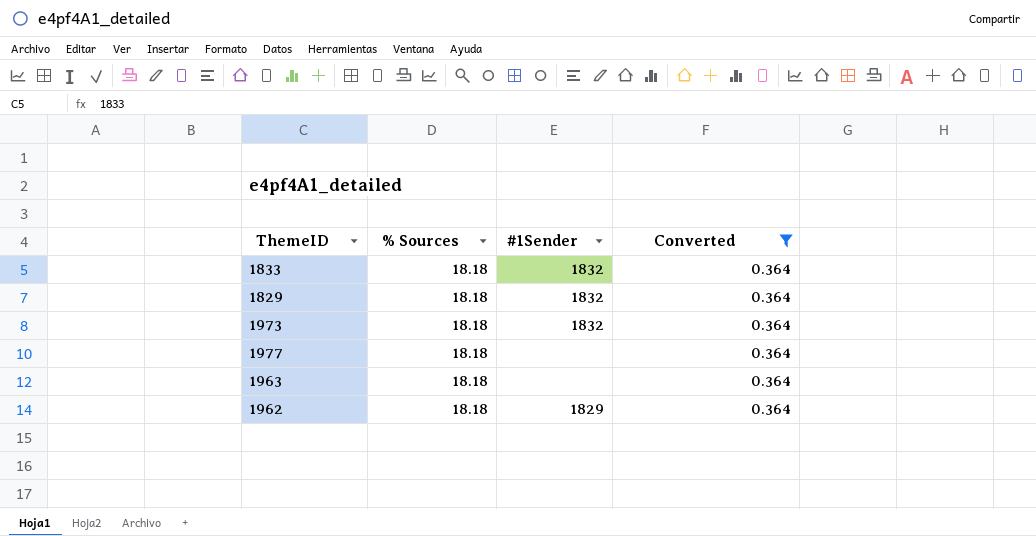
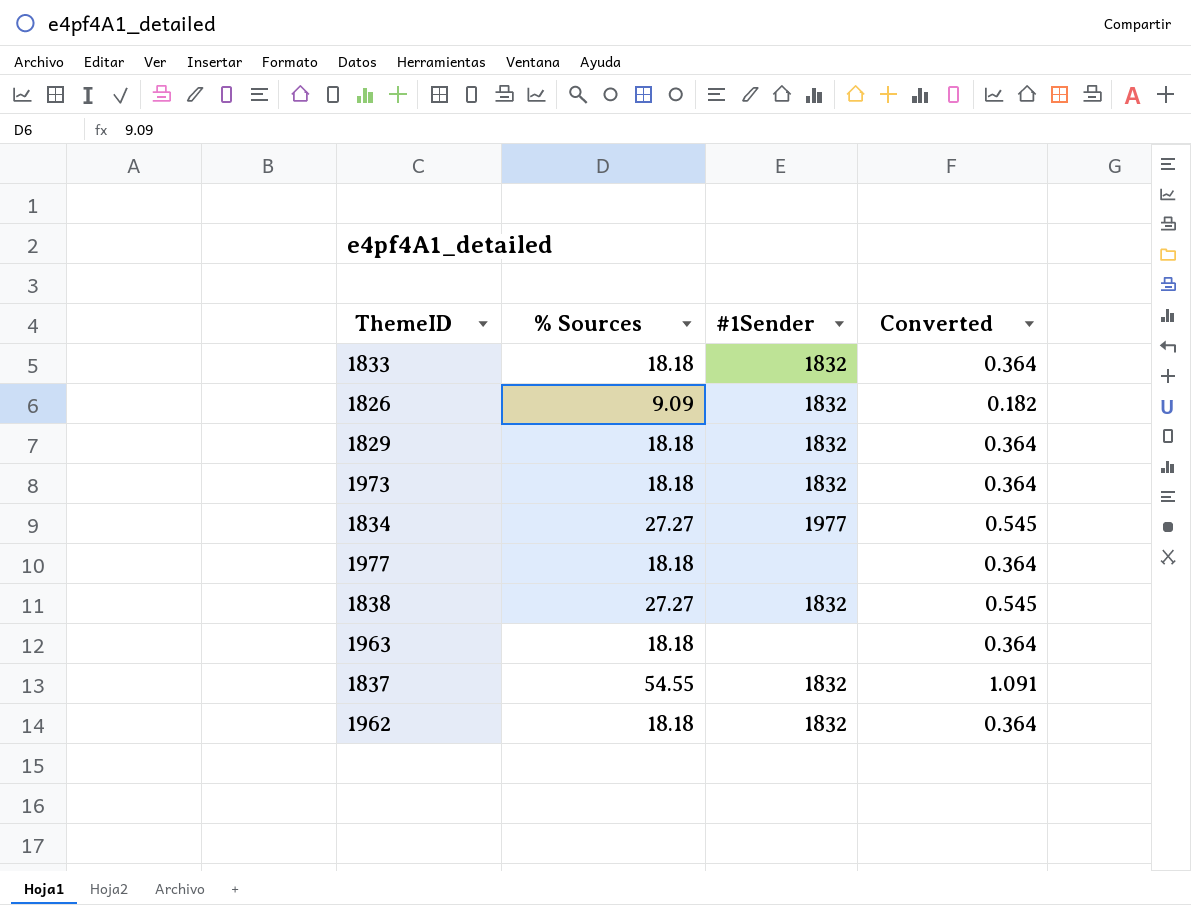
filter: Converted = 0.364 -> none
1962 | #1Sender: 1829 -> 1832

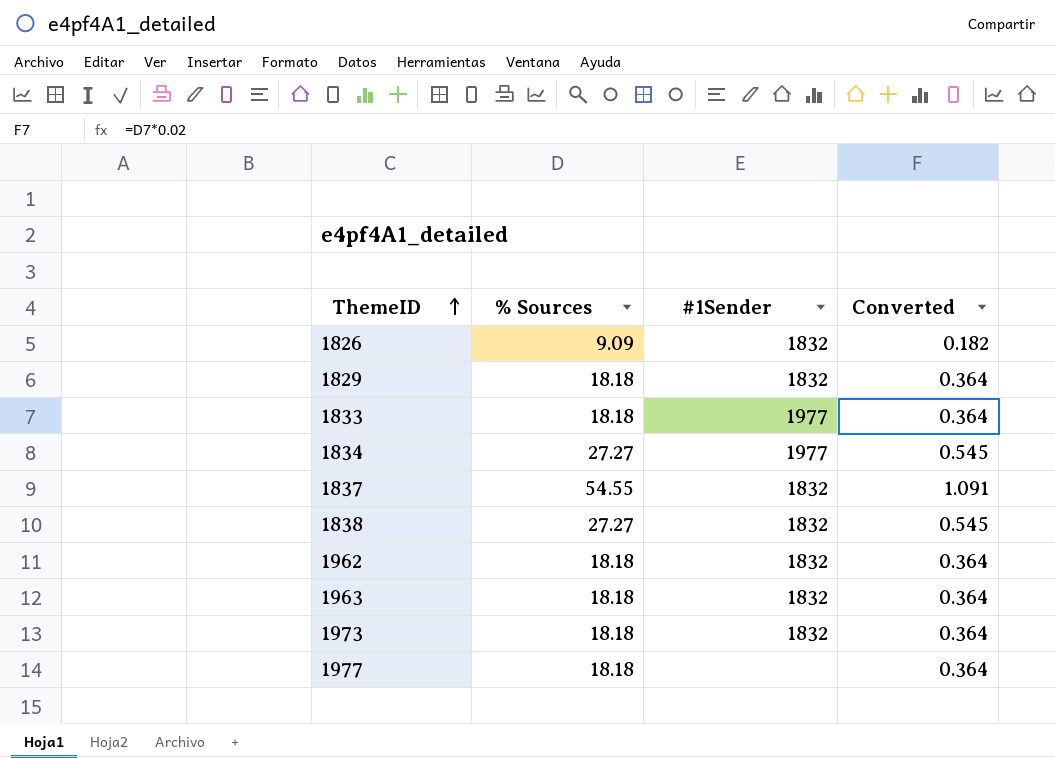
row order: none -> ThemeID ascending
1833 | #1Sender: 1832 -> 1977
1963 | #1Sender: none -> 1832

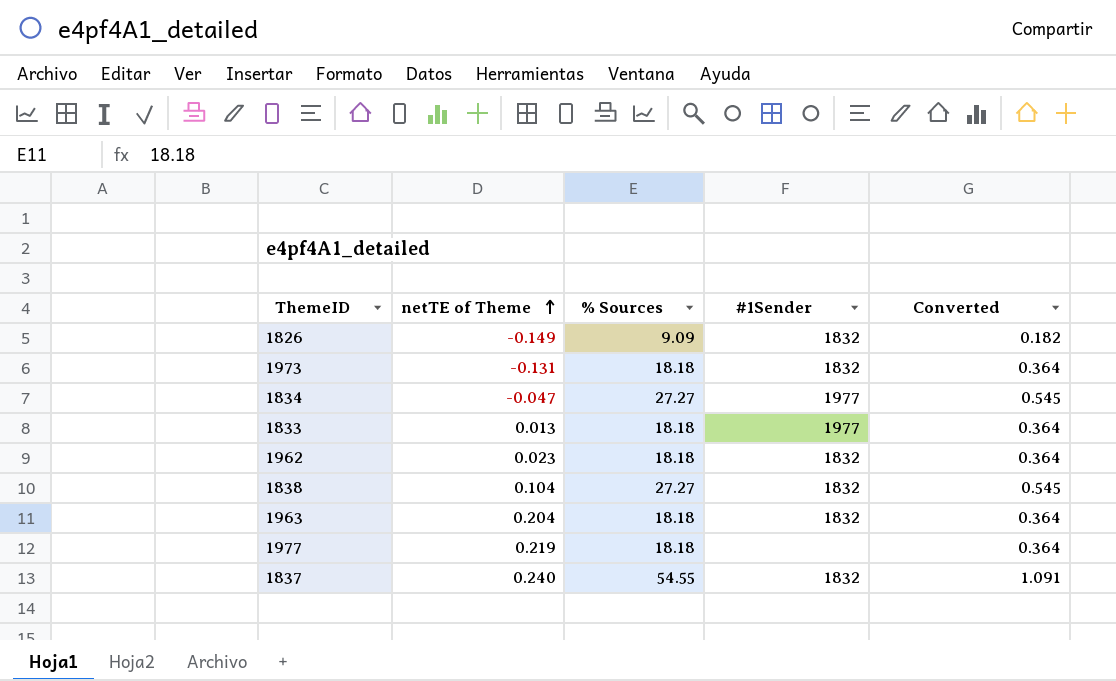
row order: ThemeID ascending -> netTE of Theme ascending
column netTE of Theme | position: none -> 2
row 1829: 18.18 | 1832 | 0.364 -> none

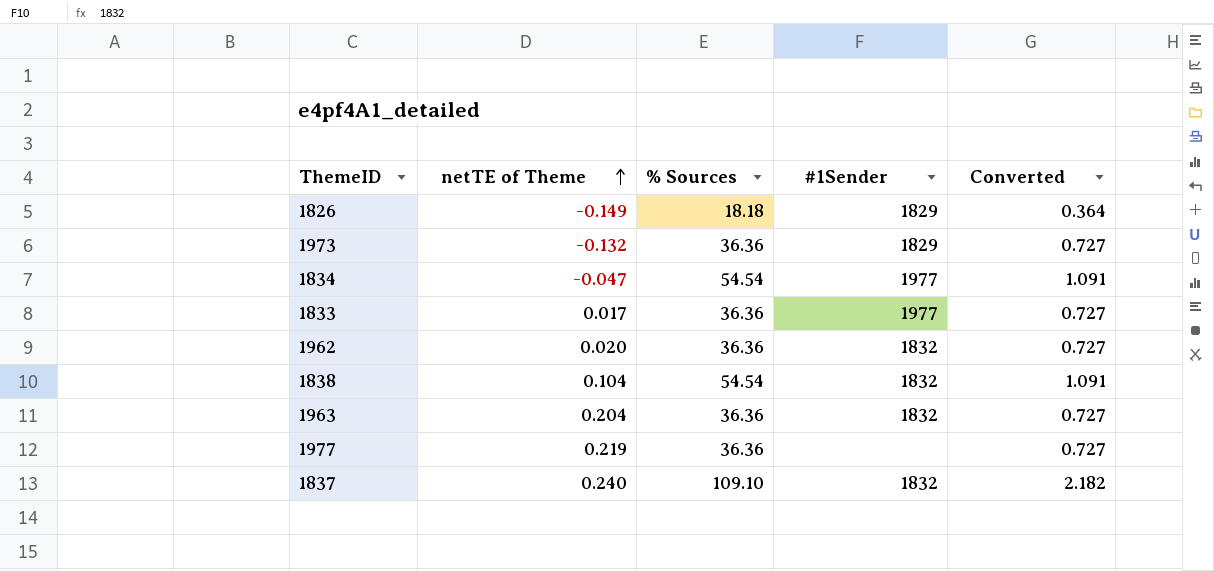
1826 | % Sources: 9.09 -> 18.18
1826 | #1Sender: 1832 -> 1829
1826 | Converted: 0.182 -> 0.364
1973 | netTE of Theme: -0.131 -> -0.132
1973 | % Sources: 18.18 -> 36.36
1973 | #1Sender: 1832 -> 1829
1973 | Converted: 0.364 -> 0.727
1834 | % Sources: 27.27 -> 54.54
1834 | Converted: 0.545 -> 1.091
1833 | netTE of Theme: 0.013 -> 0.017
1833 | % Sources: 18.18 -> 36.36
1833 | Converted: 0.364 -> 0.727
1962 | netTE of Theme: 0.023 -> 0.020
1962 | % Sources: 18.18 -> 36.36
1962 | Converted: 0.364 -> 0.727
1838 | % Sources: 27.27 -> 54.54
1838 | Converted: 0.545 -> 1.091
1963 | % Sources: 18.18 -> 36.36
1963 | Converted: 0.364 -> 0.727
1977 | % Sources: 18.18 -> 36.36
1977 | Converted: 0.364 -> 0.727
1837 | % Sources: 54.55 -> 109.10
1837 | Converted: 1.091 -> 2.182

